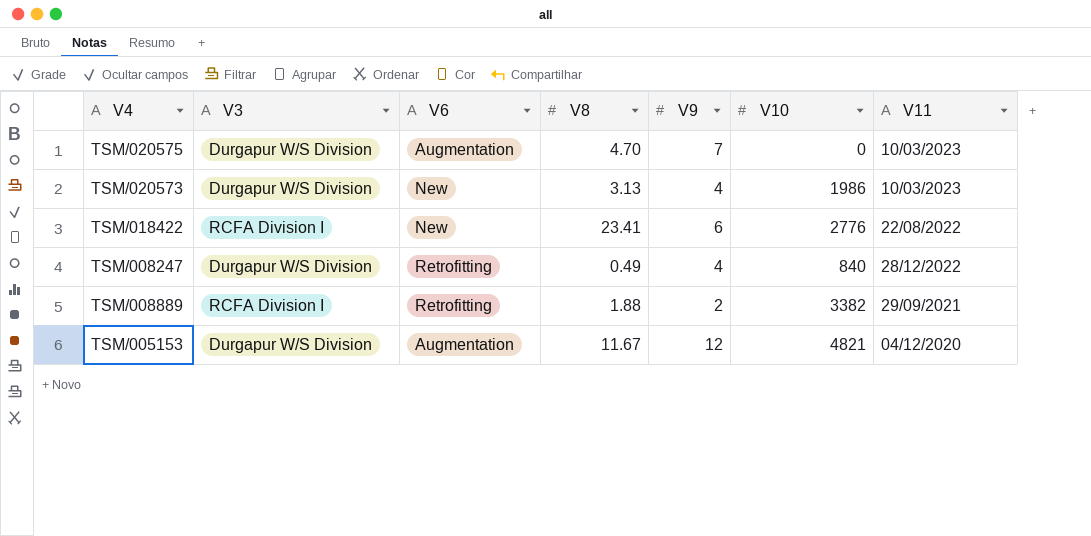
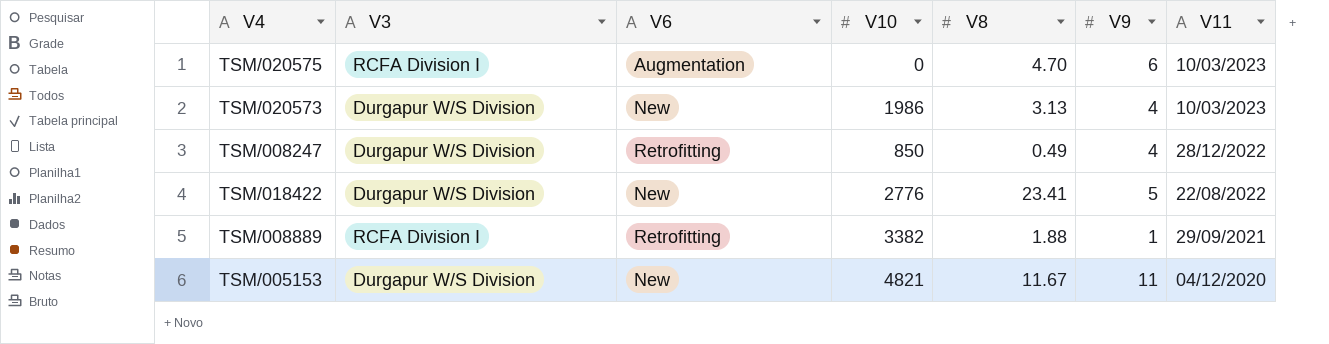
row order: none -> V11 descending
column V10 | position: 6 -> 4
TSM/020575 | V3: Durgapur W/S Division -> RCFA Division I
TSM/020575 | V9: 7 -> 6
TSM/008247 | V10: 840 -> 850
TSM/018422 | V3: RCFA Division I -> Durgapur W/S Division
TSM/018422 | V9: 6 -> 5
TSM/008889 | V9: 2 -> 1
TSM/005153 | V6: Augmentation -> New
TSM/005153 | V9: 12 -> 11

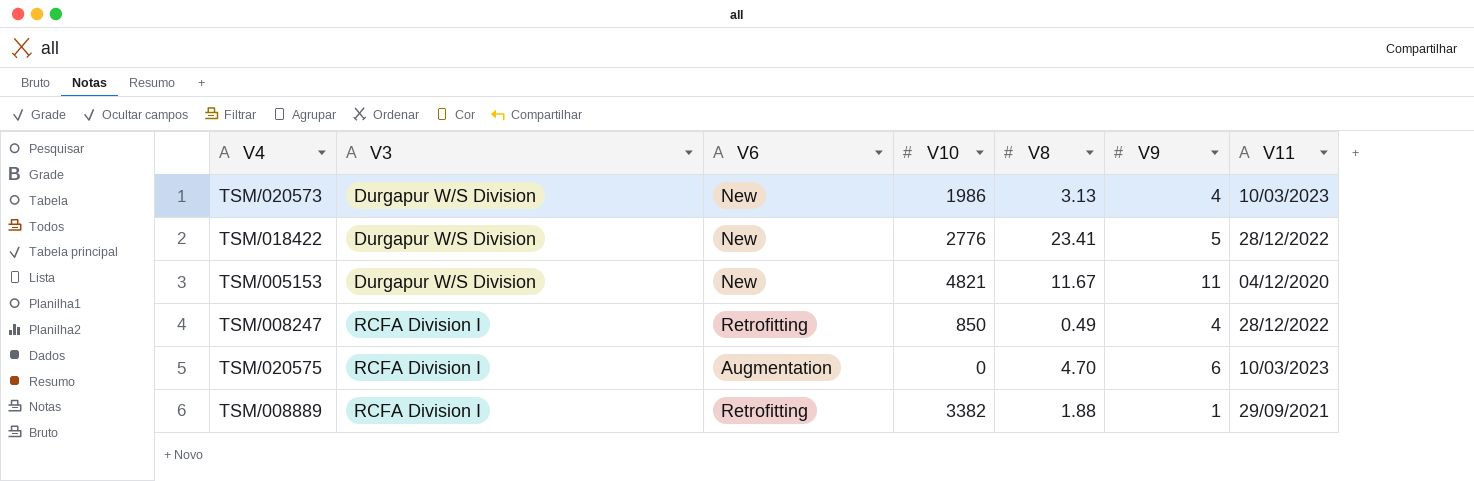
row order: V11 descending -> V3 ascending
TSM/018422 | V11: 22/08/2022 -> 28/12/2022
TSM/008247 | V3: Durgapur W/S Division -> RCFA Division I

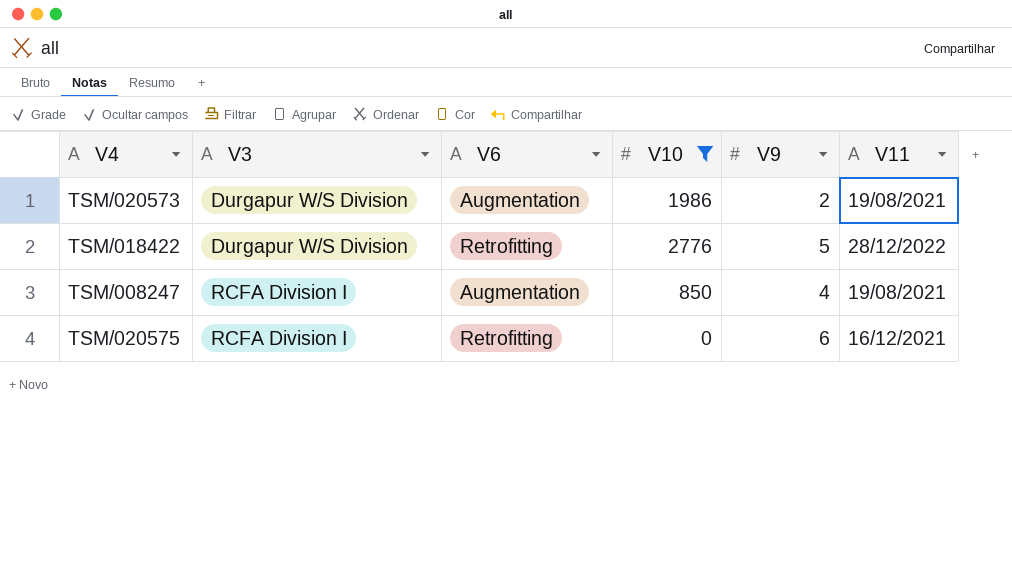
filter: none -> V10 <= 2776
column V8 | position: 5 -> none
TSM/020573 | V6: New -> Augmentation
TSM/020573 | V9: 4 -> 2
TSM/020573 | V11: 10/03/2023 -> 19/08/2021
TSM/018422 | V6: New -> Retrofitting
TSM/008247 | V6: Retrofitting -> Augmentation
TSM/008247 | V11: 28/12/2022 -> 19/08/2021
TSM/020575 | V6: Augmentation -> Retrofitting
TSM/020575 | V11: 10/03/2023 -> 16/12/2021

